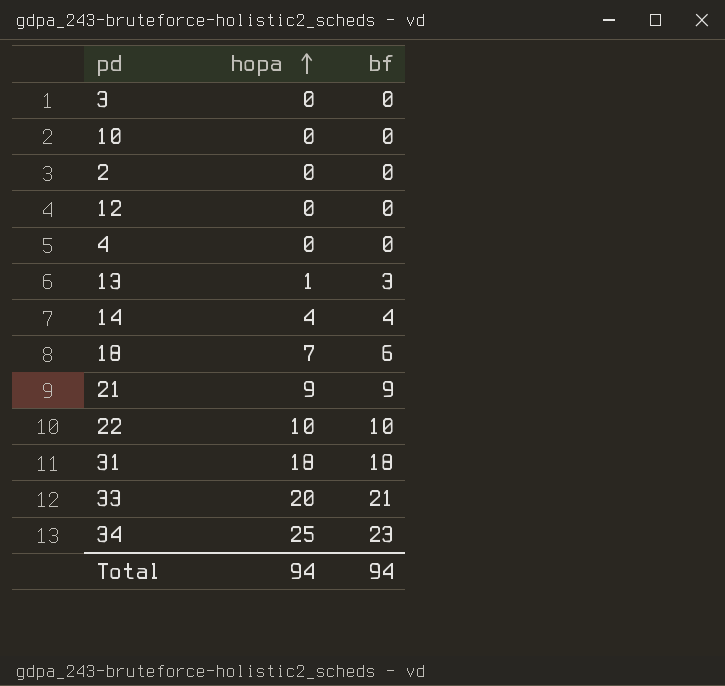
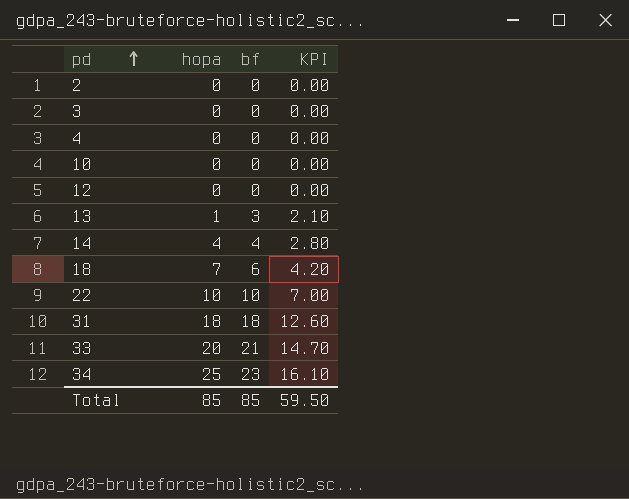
row order: hopa ascending -> pd ascending
column KPI | formula: none -> [bf] * 0.7
row 21: 9 | 9 -> none
Total | hopa: 94 -> 85
Total | bf: 94 -> 85

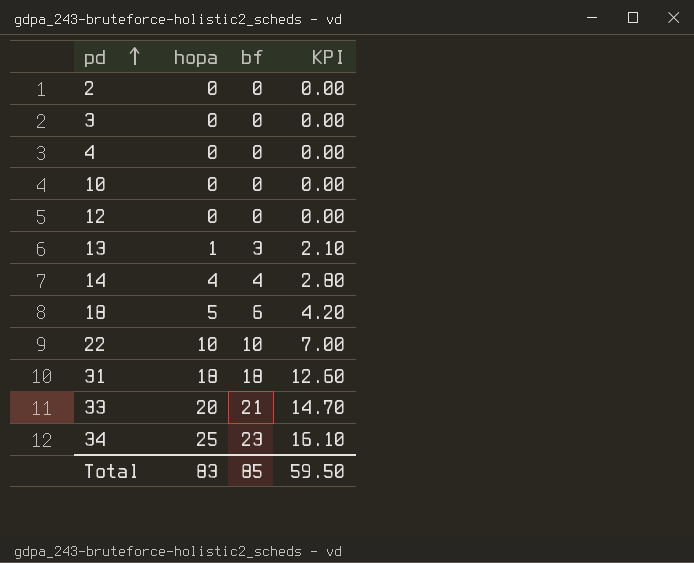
18 | hopa: 7 -> 5
Total | hopa: 85 -> 83

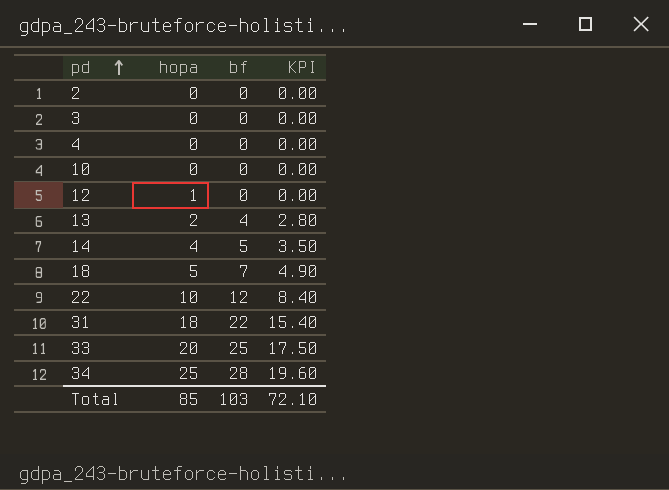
12 | hopa: 0 -> 1
13 | hopa: 1 -> 2
13 | bf: 3 -> 4
13 | KPI: 2.10 -> 2.80
14 | bf: 4 -> 5
14 | KPI: 2.80 -> 3.50
18 | bf: 6 -> 7
18 | KPI: 4.20 -> 4.90
22 | bf: 10 -> 12
22 | KPI: 7.00 -> 8.40
31 | bf: 18 -> 22
31 | KPI: 12.60 -> 15.40
33 | bf: 21 -> 25
33 | KPI: 14.70 -> 17.50
34 | bf: 23 -> 28
34 | KPI: 16.10 -> 19.60
Total | hopa: 83 -> 85
Total | bf: 85 -> 103
Total | KPI: 59.50 -> 72.10

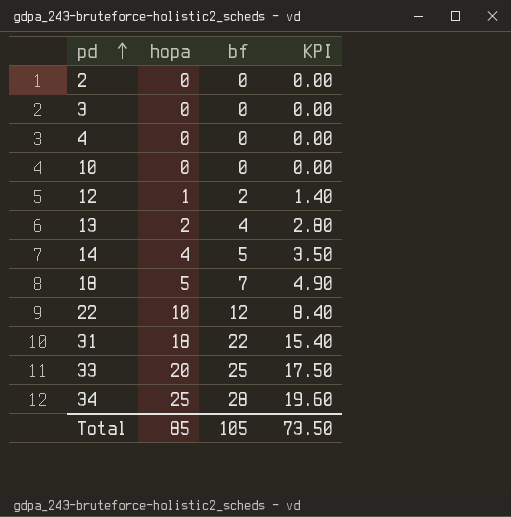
12 | bf: 0 -> 2
12 | KPI: 0.00 -> 1.40
Total | bf: 103 -> 105
Total | KPI: 72.10 -> 73.50

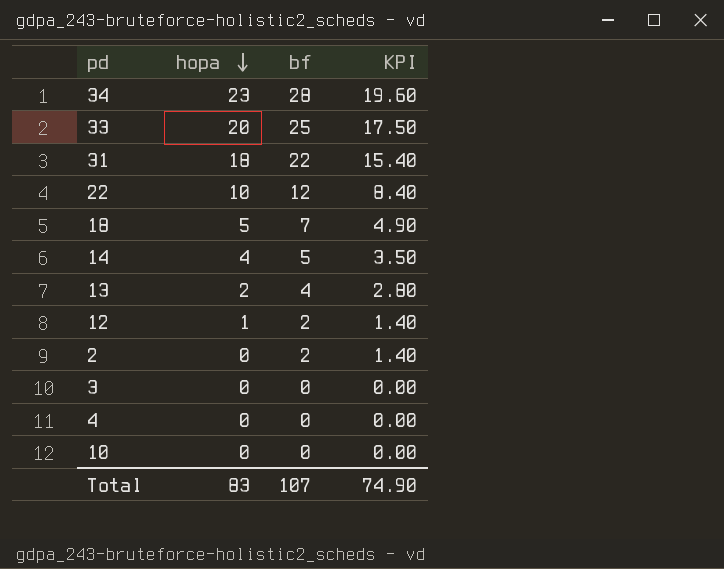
row order: pd ascending -> hopa descending
34 | hopa: 25 -> 23
2 | bf: 0 -> 2
2 | KPI: 0.00 -> 1.40
Total | hopa: 85 -> 83
Total | bf: 105 -> 107
Total | KPI: 73.50 -> 74.90

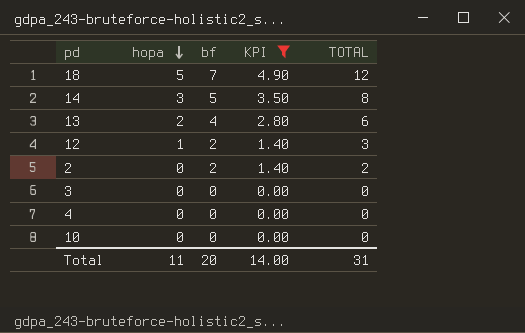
filter: none -> KPI <= 4.90
column TOTAL | formula: none -> [hopa] + [bf]
14 | hopa: 4 -> 3
Total | hopa: 83 -> 11
Total | bf: 107 -> 20
Total | KPI: 74.90 -> 14.00

